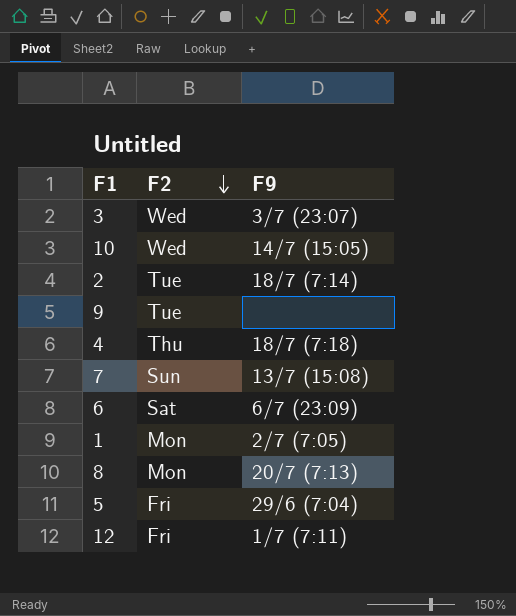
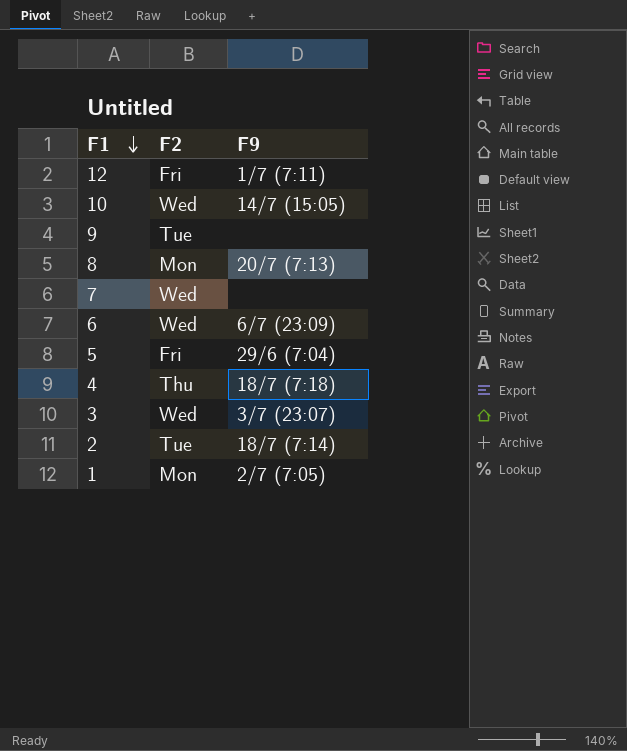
row order: F2 descending -> F1 descending
7 | F2: Sun -> Wed
7 | F9: 13/7 (15:08) -> none
6 | F2: Sat -> Wed

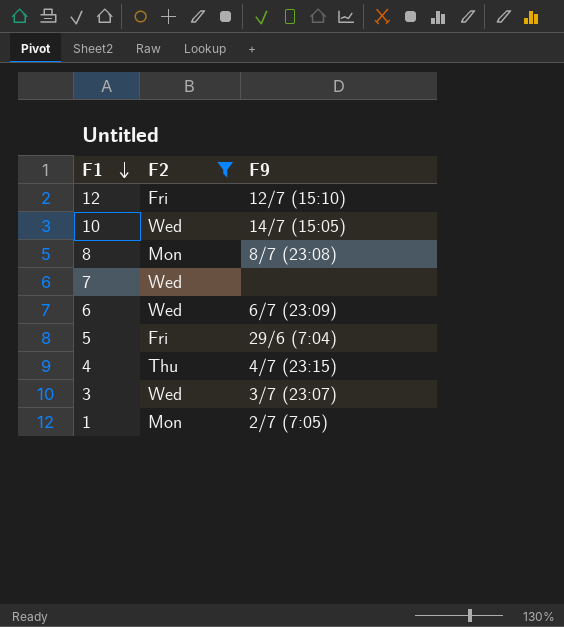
filter: none -> F2 != Tue
12 | F9: 1/7 (7:11) -> 12/7 (15:10)
8 | F9: 20/7 (7:13) -> 8/7 (23:08)
4 | F9: 18/7 (7:18) -> 4/7 (23:15)

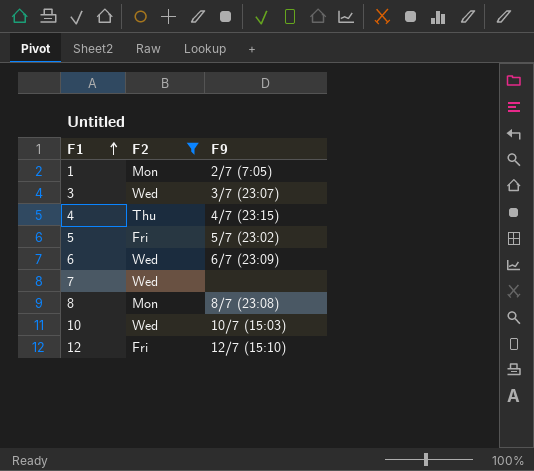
row order: F1 descending -> F1 ascending
5 | F9: 29/6 (7:04) -> 5/7 (23:02)
10 | F9: 14/7 (15:05) -> 10/7 (15:03)

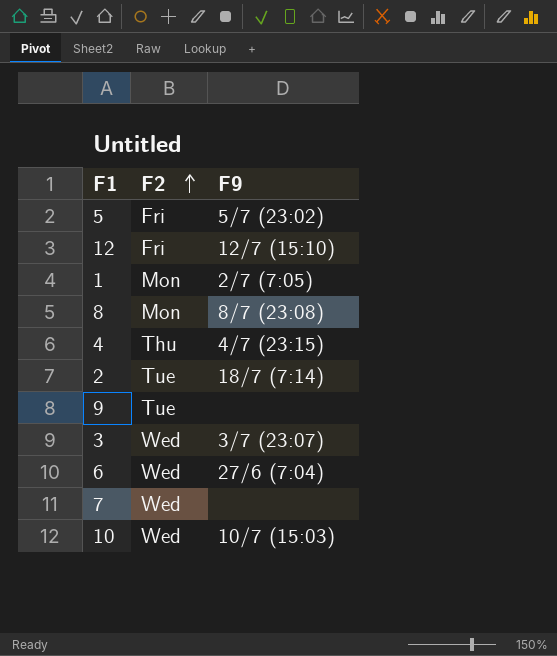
filter: F2 != Tue -> none
row order: F1 ascending -> F2 ascending
6 | F9: 6/7 (23:09) -> 27/6 (7:04)

